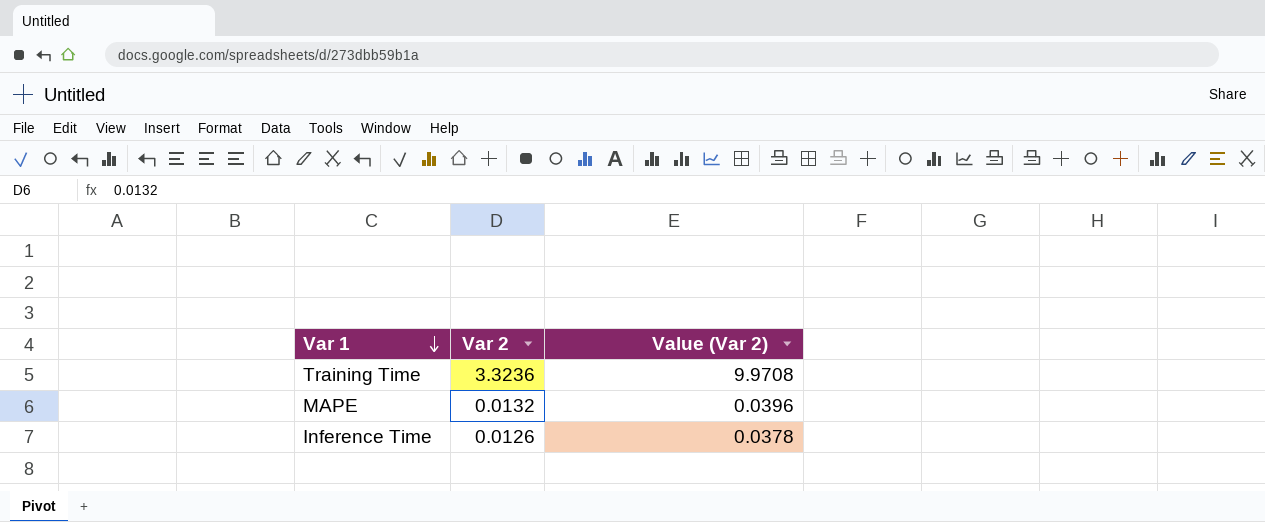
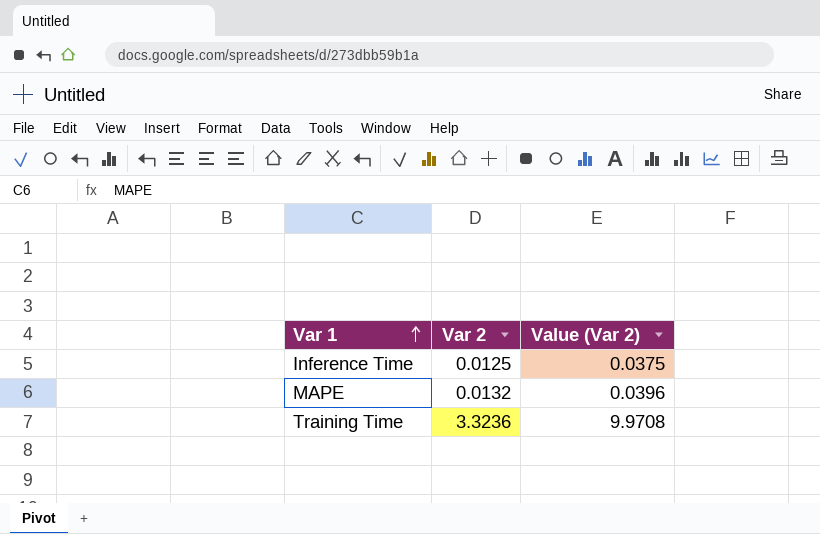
row order: Var 1 descending -> Var 1 ascending
Inference Time | Var 2: 0.0126 -> 0.0125
Inference Time | Value (Var 2): 0.0378 -> 0.0375

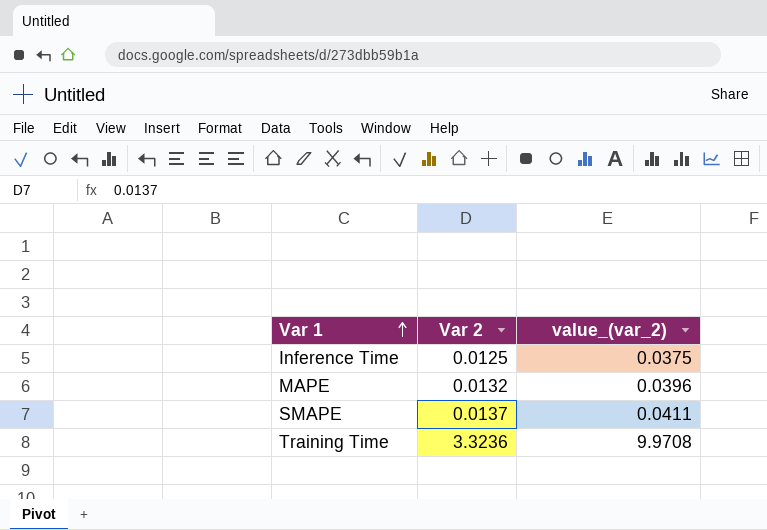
column name: Value (Var 2) -> value_(var_2)
row SMAPE: none -> 0.0137 | 0.0411

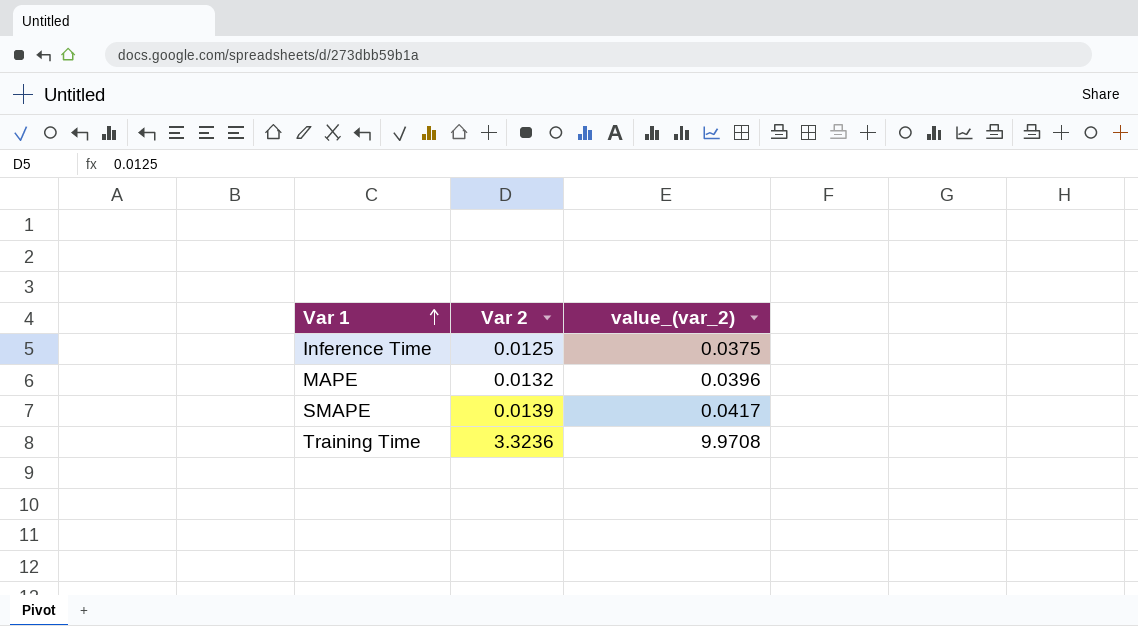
SMAPE | Var 2: 0.0137 -> 0.0139
SMAPE | value_(var_2): 0.0411 -> 0.0417

